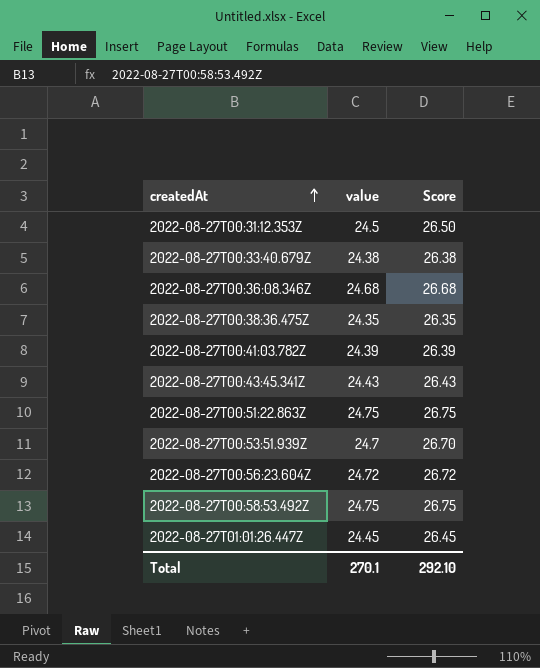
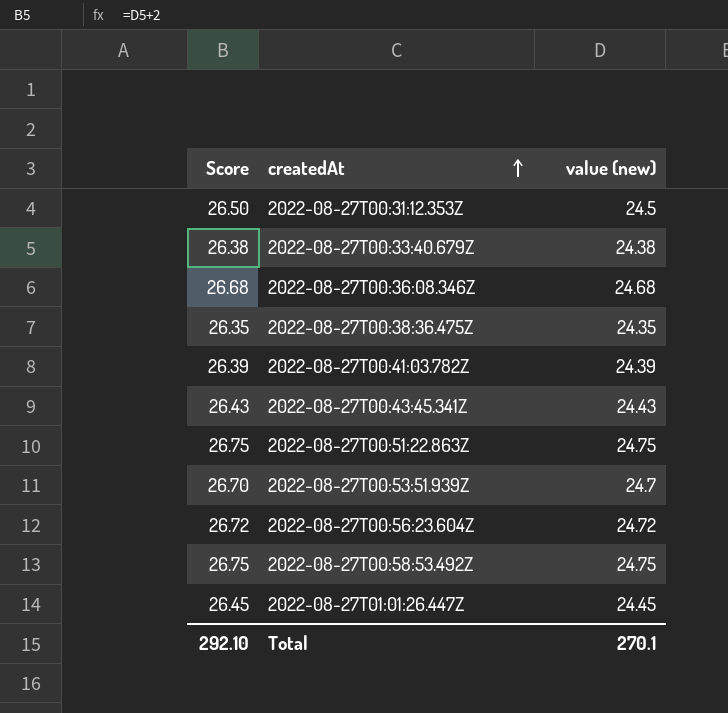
column Score | position: 3 -> 1
column name: value -> value (new)

